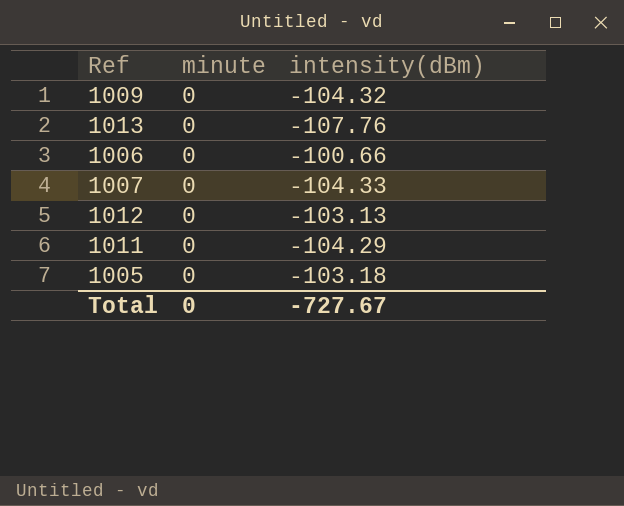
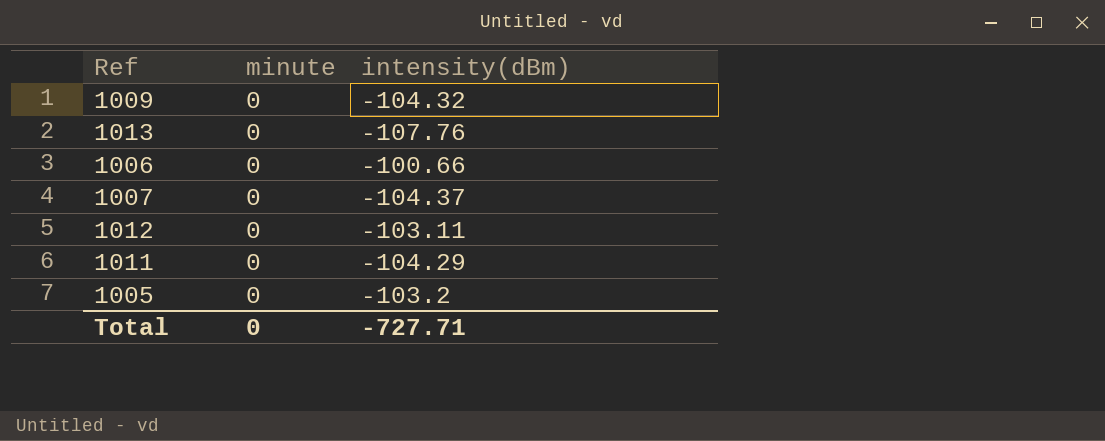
1007 | intensity(dBm): -104.33 -> -104.37
1012 | intensity(dBm): -103.13 -> -103.11
1005 | intensity(dBm): -103.18 -> -103.2
Total | intensity(dBm): -727.67 -> -727.71

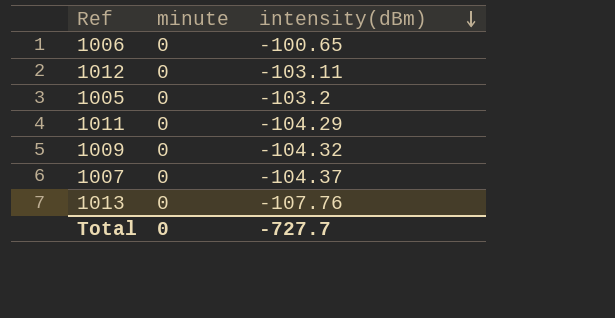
row order: none -> intensity(dBm) descending
1006 | intensity(dBm): -100.66 -> -100.65
Total | intensity(dBm): -727.71 -> -727.7

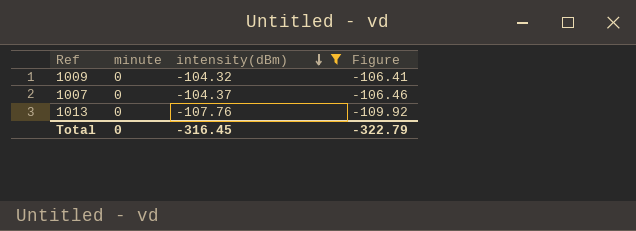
filter: none -> intensity(dBm) <= -104.32
column Figure | formula: none -> [intensity(dBm)] * 1.02
Total | intensity(dBm): -727.7 -> -316.45

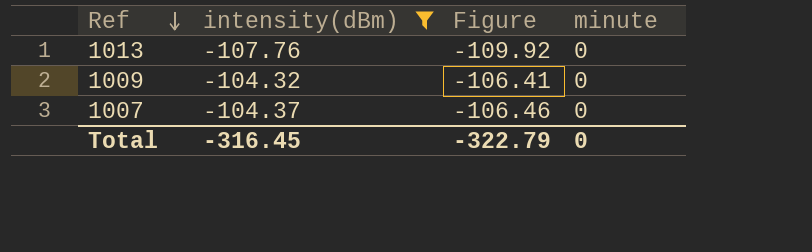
row order: intensity(dBm) descending -> Ref descending
column minute | position: 2 -> 4

